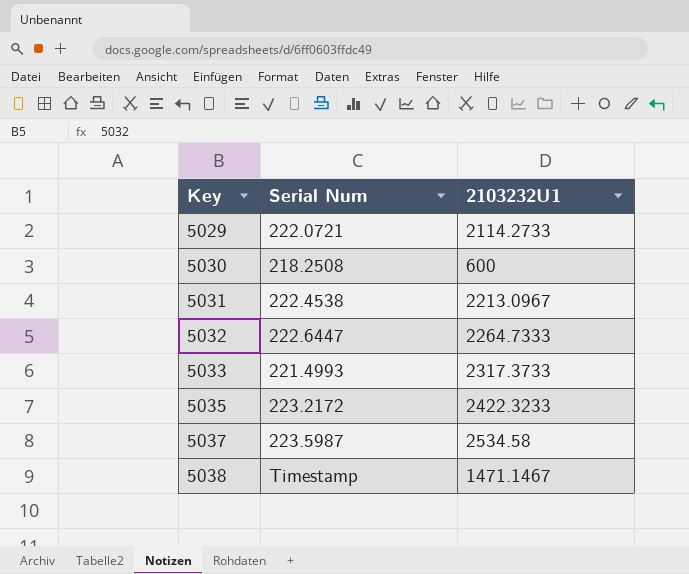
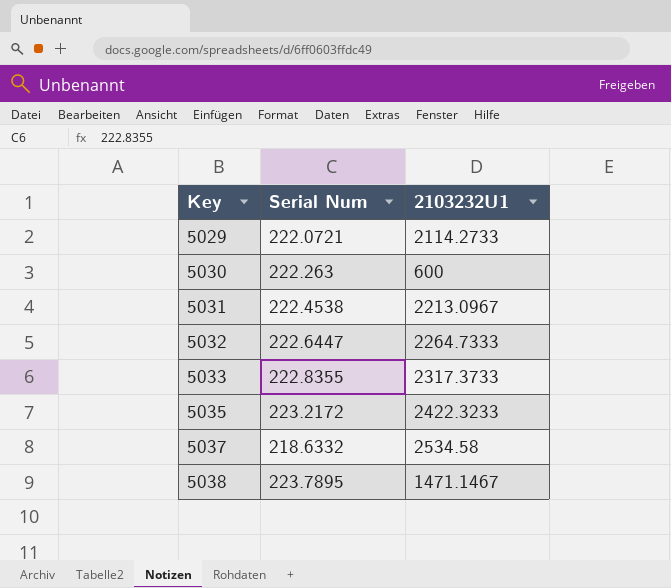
5030 | Serial Num: 218.2508 -> 222.263
5033 | Serial Num: 221.4993 -> 222.8355
5037 | Serial Num: 223.5987 -> 218.6332
5038 | Serial Num: Timestamp -> 223.7895

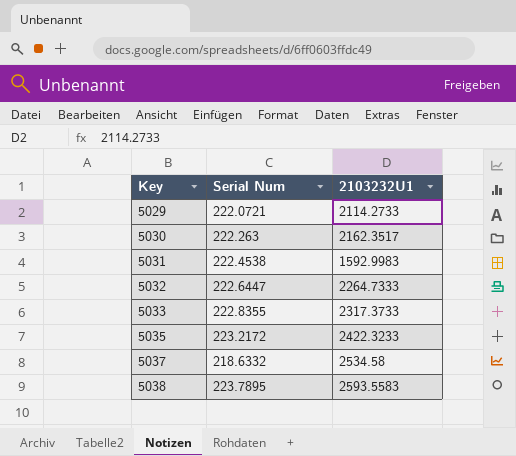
5030 | 2103232U1: 600 -> 2162.3517
5031 | 2103232U1: 2213.0967 -> 1592.9983
5038 | 2103232U1: 1471.1467 -> 2593.5583

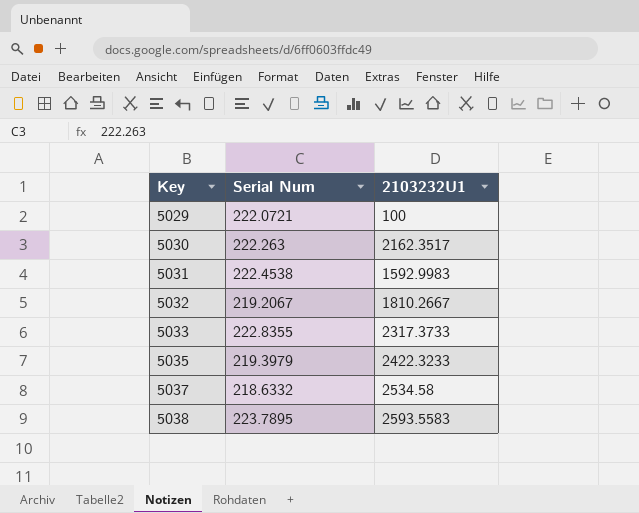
5029 | 2103232U1: 2114.2733 -> 100
5032 | Serial Num: 222.6447 -> 219.2067
5032 | 2103232U1: 2264.7333 -> 1810.2667
5035 | Serial Num: 223.2172 -> 219.3979

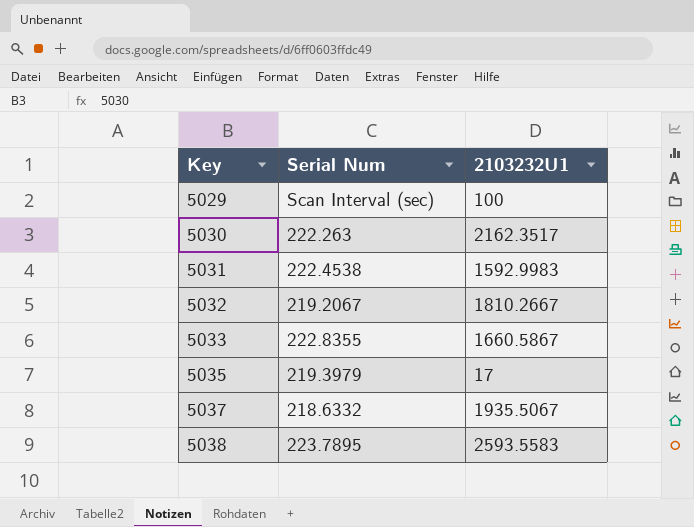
5029 | Serial Num: 222.0721 -> Scan Interval (sec)
5033 | 2103232U1: 2317.3733 -> 1660.5867
5035 | 2103232U1: 2422.3233 -> 17
5037 | 2103232U1: 2534.58 -> 1935.5067

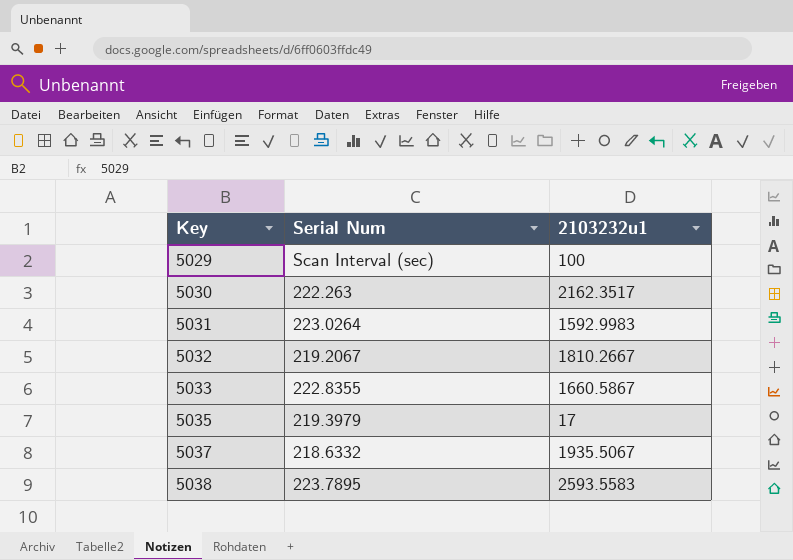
column name: 2103232U1 -> 2103232u1
5031 | Serial Num: 222.4538 -> 223.0264

